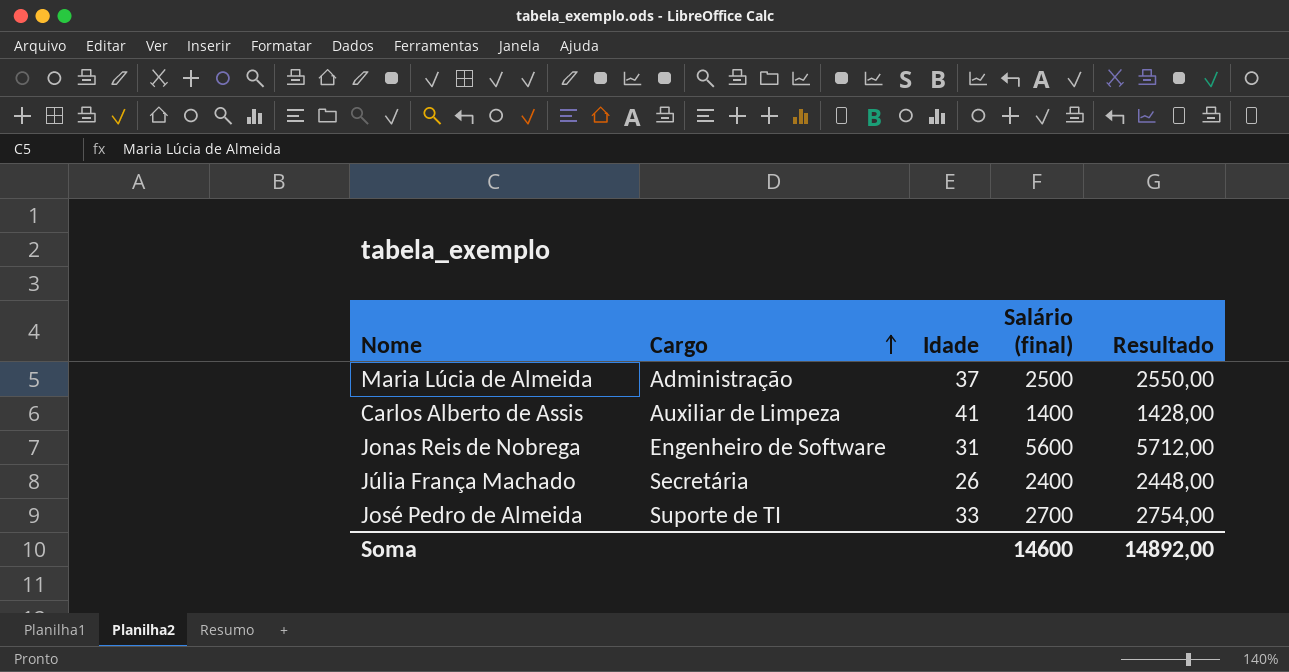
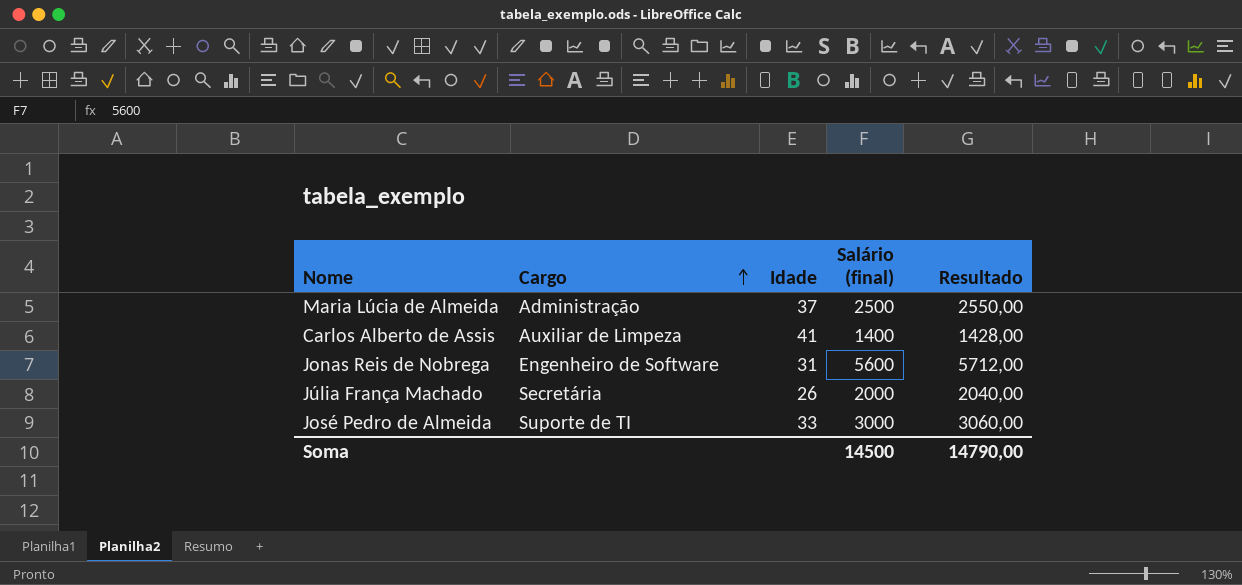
Júlia França Machado | Salário (final): 2400 -> 2000
Júlia França Machado | Resultado: 2448,00 -> 2040,00
José Pedro de Almeida | Salário (final): 2700 -> 3000
José Pedro de Almeida | Resultado: 2754,00 -> 3060,00
Soma | Salário (final): 14600 -> 14500
Soma | Resultado: 14892,00 -> 14790,00

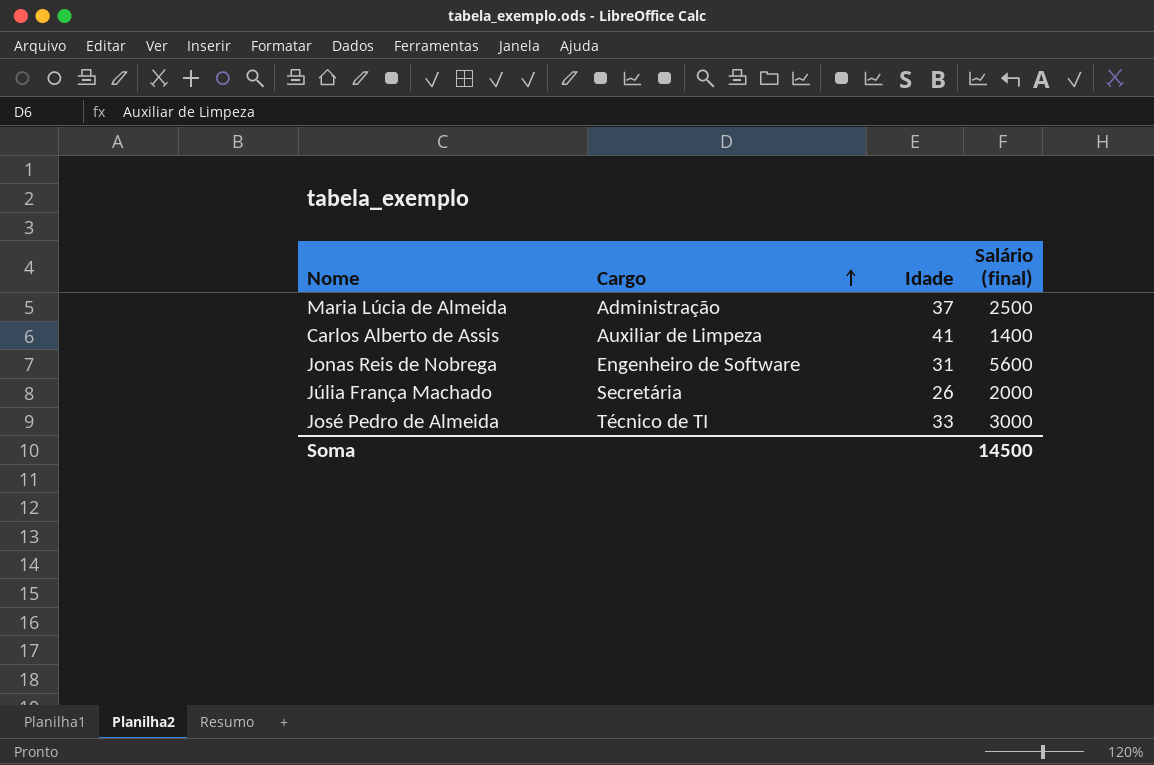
column Resultado | formula: [Salário (final)] * 1,02 -> none
José Pedro de Almeida | Cargo: Suporte de TI -> Técnico de TI

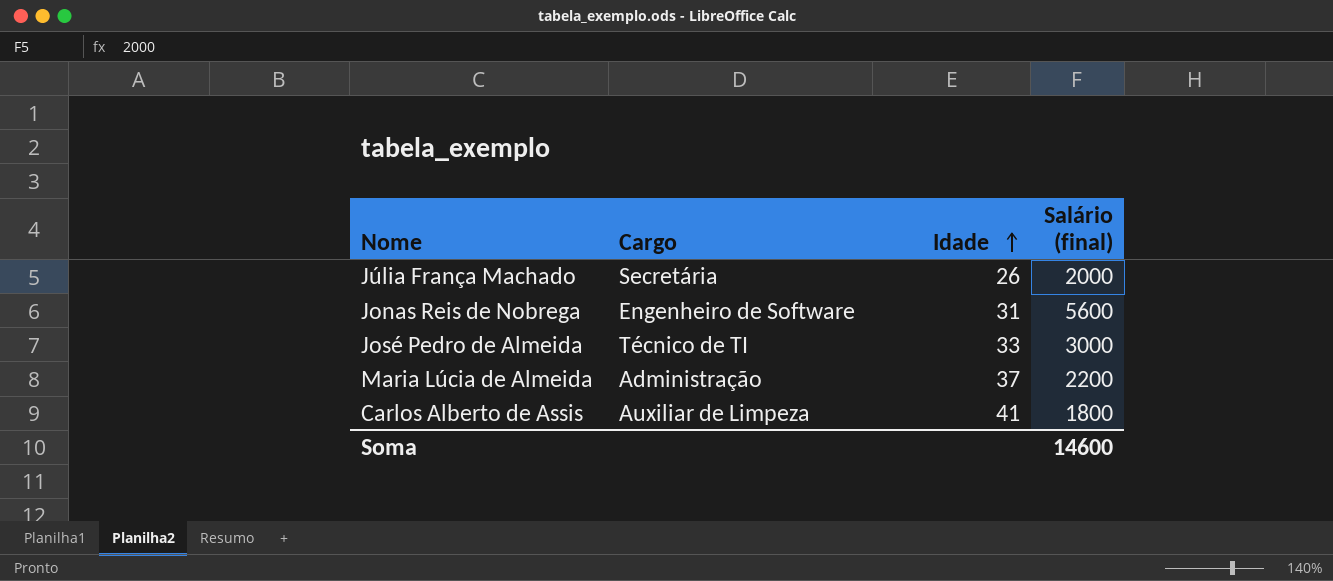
row order: Cargo ascending -> Idade ascending
Maria Lúcia de Almeida | Salário (final): 2500 -> 2200
Carlos Alberto de Assis | Salário (final): 1400 -> 1800
Soma | Salário (final): 14500 -> 14600

